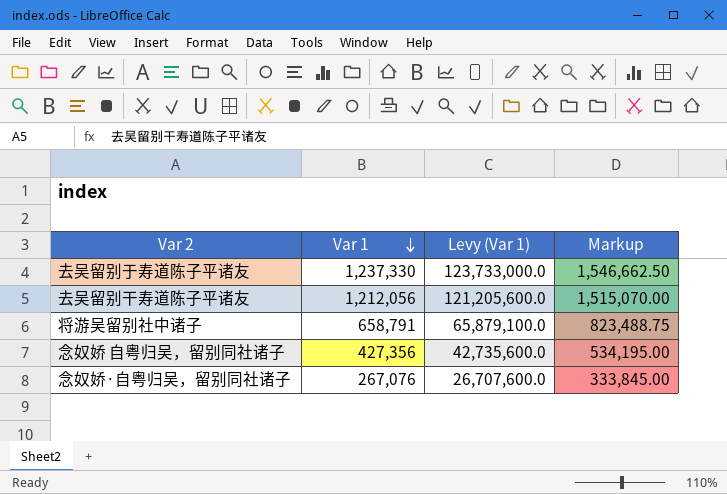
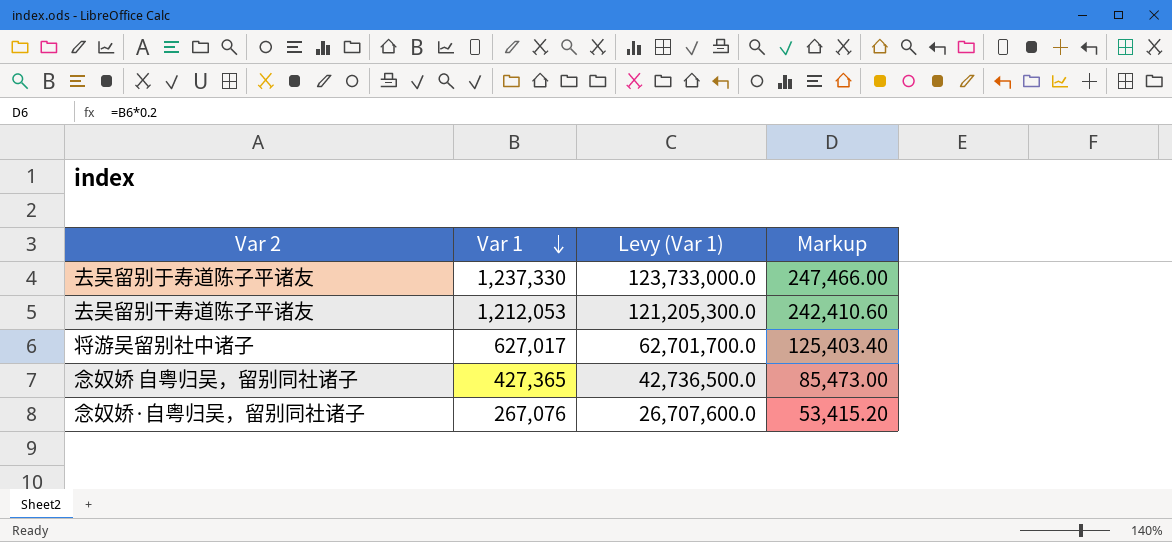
column Markup | formula: [Var 1] * 1.25 -> [Var 1] * 0.2
去吴留别干寿道陈子平诸友 | Var 1: 1,212,056 -> 1,212,053
去吴留别干寿道陈子平诸友 | Levy (Var 1): 121,205,600.0 -> 121,205,300.0
将游吴留别社中诸子 | Var 1: 658,791 -> 627,017
将游吴留别社中诸子 | Levy (Var 1): 65,879,100.0 -> 62,701,700.0
念奴娇 自粤归吴，留别同社诸子 | Var 1: 427,356 -> 427,365
念奴娇 自粤归吴，留别同社诸子 | Levy (Var 1): 42,735,600.0 -> 42,736,500.0

